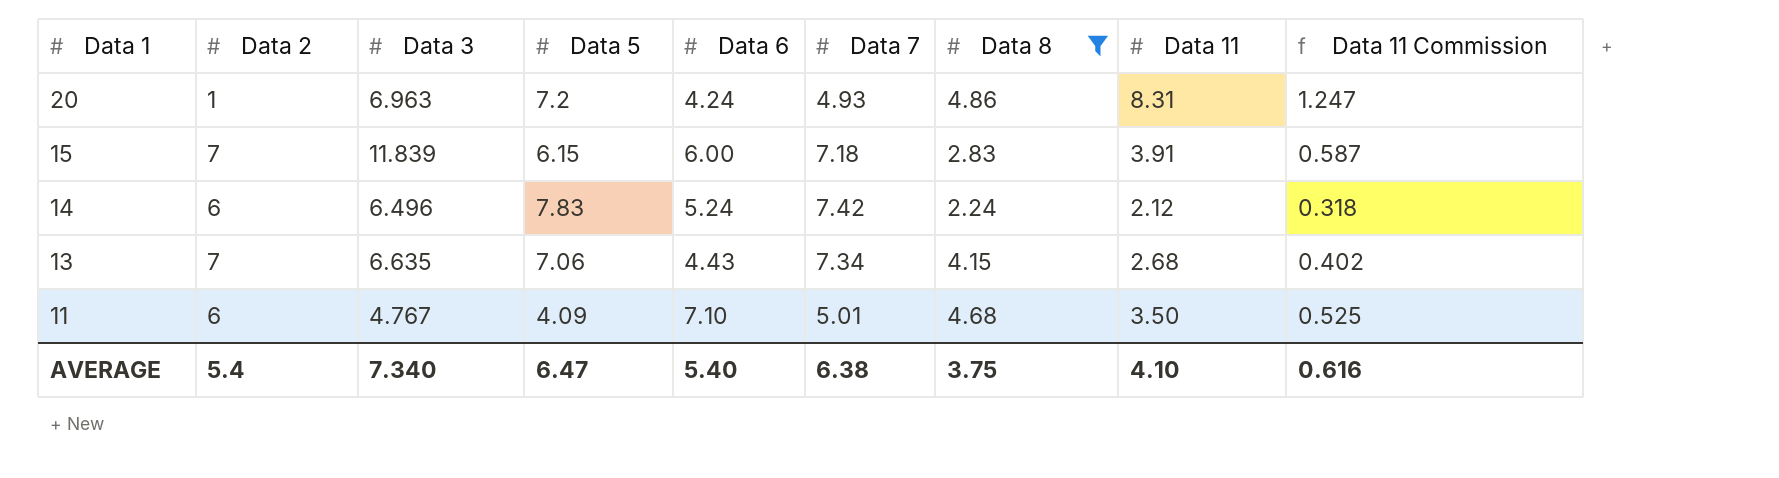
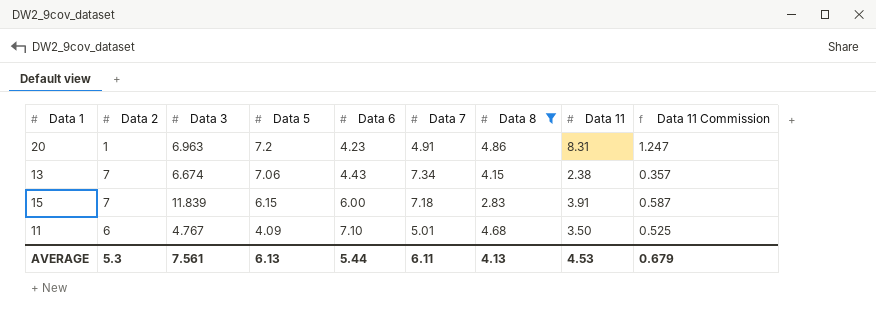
row order: Data 1 descending -> Data 5 descending
row 14: 6 | 6.496 | 7.83 | 5.24 | 7.42 | 2.24 | 2.12 | 0.318 -> none
20 | Data 6: 4.24 -> 4.23
20 | Data 7: 4.93 -> 4.91
13 | Data 3: 6.635 -> 6.674
13 | Data 11: 2.68 -> 2.38
13 | Data 11 Commission: 0.402 -> 0.357
AVERAGE | Data 2: 5.4 -> 5.3
AVERAGE | Data 3: 7.340 -> 7.561
AVERAGE | Data 5: 6.47 -> 6.13
AVERAGE | Data 6: 5.40 -> 5.44
AVERAGE | Data 7: 6.38 -> 6.11
AVERAGE | Data 8: 3.75 -> 4.13
AVERAGE | Data 11: 4.10 -> 4.53
AVERAGE | Data 11 Commission: 0.616 -> 0.679

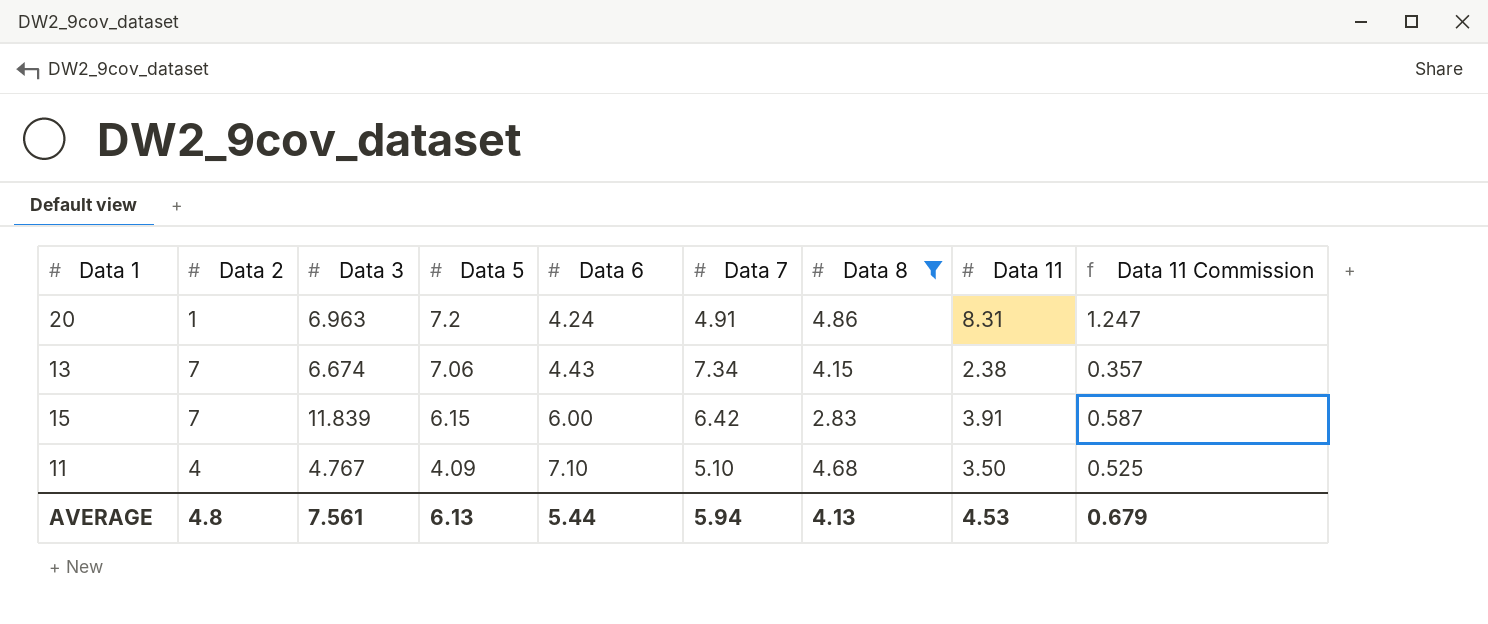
20 | Data 6: 4.23 -> 4.24
15 | Data 7: 7.18 -> 6.42
11 | Data 2: 6 -> 4
11 | Data 7: 5.01 -> 5.10
AVERAGE | Data 2: 5.3 -> 4.8
AVERAGE | Data 7: 6.11 -> 5.94

